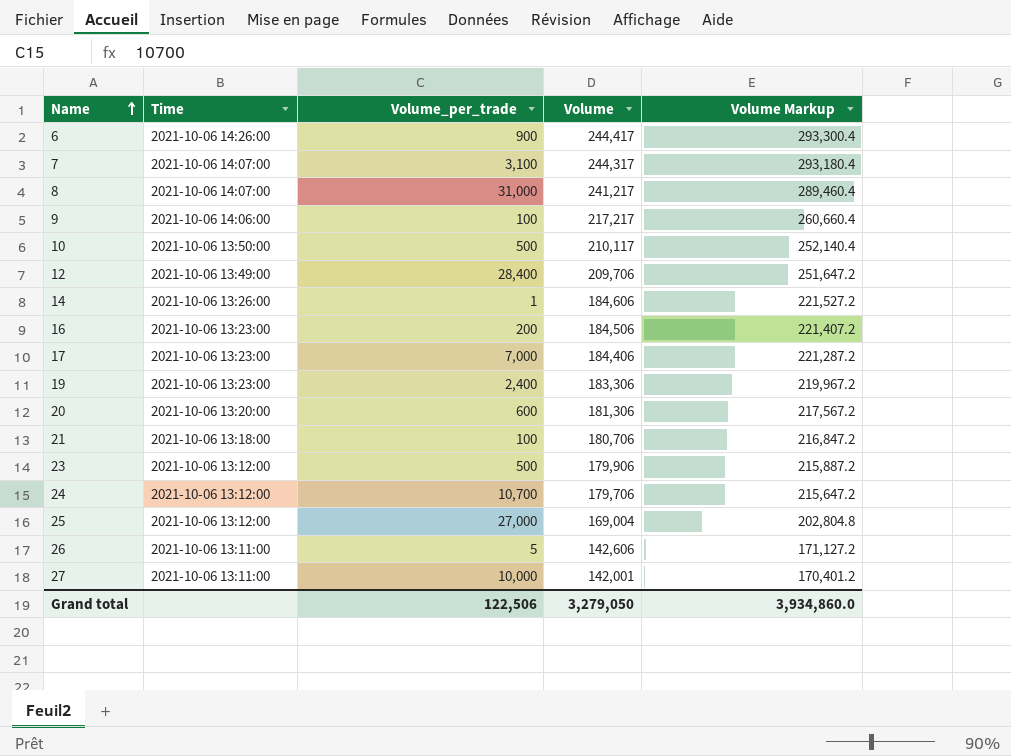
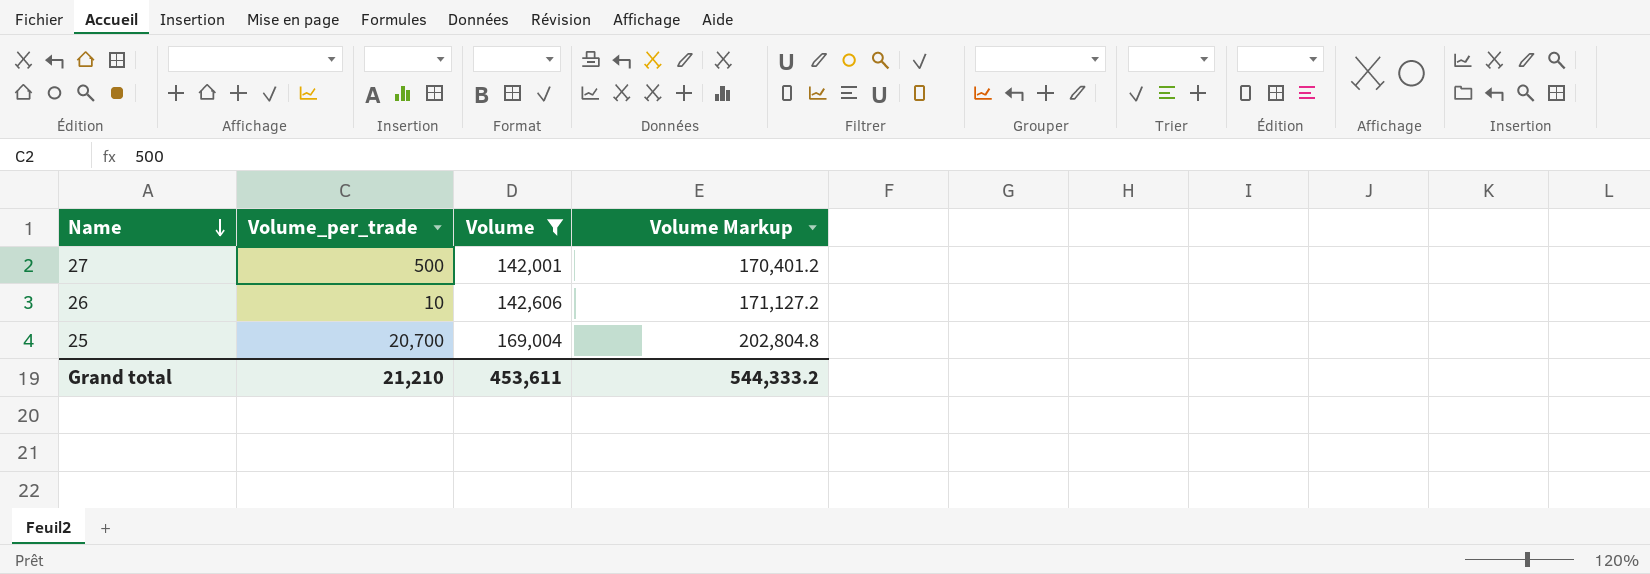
filter: none -> Volume <= 169,004
row order: Name ascending -> Name descending
column Time | position: 2 -> none
27 | Volume_per_trade: 10,000 -> 500
26 | Volume_per_trade: 5 -> 10
25 | Volume_per_trade: 27,000 -> 20,700
Grand total | Volume_per_trade: 122,506 -> 21,210
Grand total | Volume: 3,279,050 -> 453,611
Grand total | Volume Markup: 3,934,860.0 -> 544,333.2

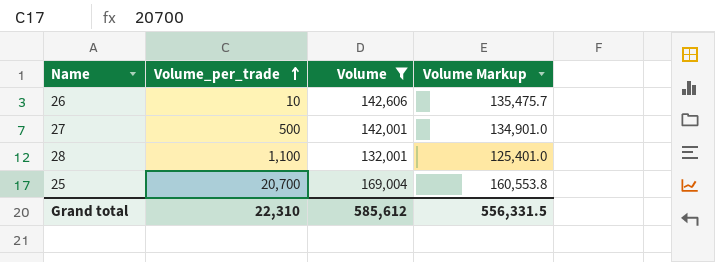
row order: Name descending -> Volume_per_trade ascending
column Volume Markup | formula: [Volume] * 1.2 -> [Volume] * 0.95
row 28: none -> 1,100 | 132,001 | 125,401.0
Grand total | Volume_per_trade: 21,210 -> 22,310
Grand total | Volume: 453,611 -> 585,612
Grand total | Volume Markup: 544,333.2 -> 556,331.5

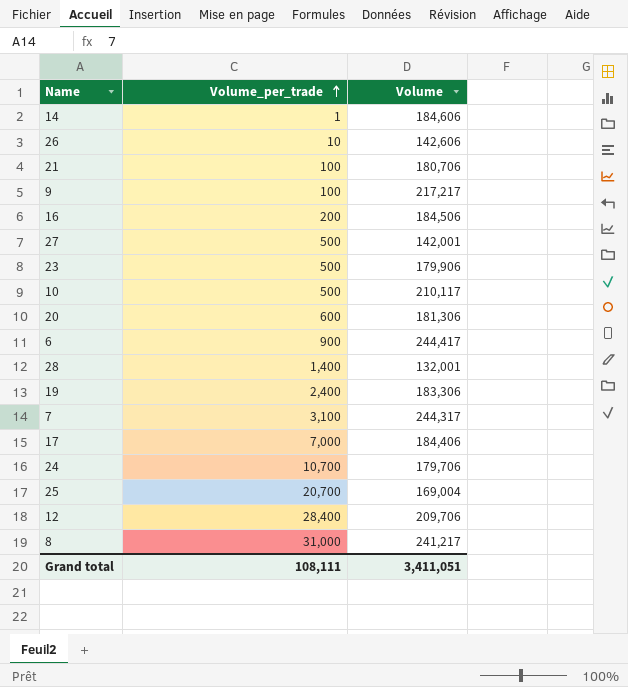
filter: Volume <= 169,004 -> none
column Volume Markup | formula: [Volume] * 0.95 -> none
28 | Volume_per_trade: 1,100 -> 1,400
Grand total | Volume_per_trade: 22,310 -> 108,111
Grand total | Volume: 585,612 -> 3,411,051

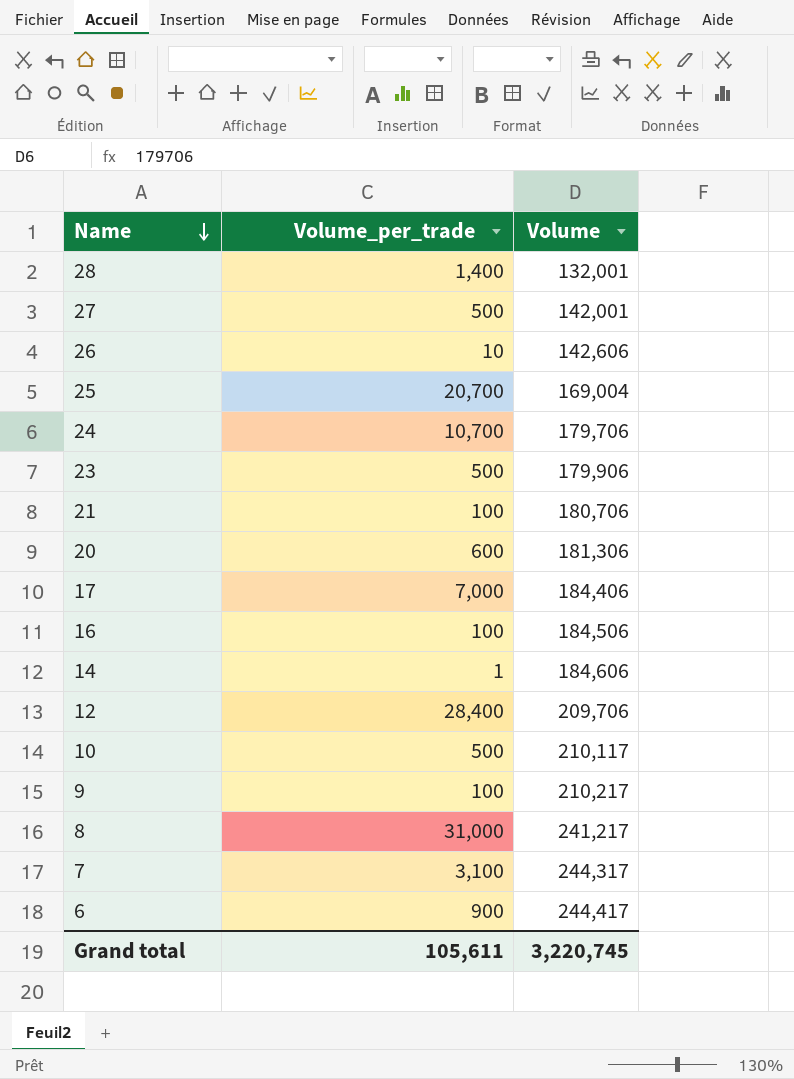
row order: Volume_per_trade ascending -> Name descending
row 19: 2,400 | 183,306 -> none
16 | Volume_per_trade: 200 -> 100
9 | Volume: 217,217 -> 210,217
Grand total | Volume_per_trade: 108,111 -> 105,611
Grand total | Volume: 3,411,051 -> 3,220,745

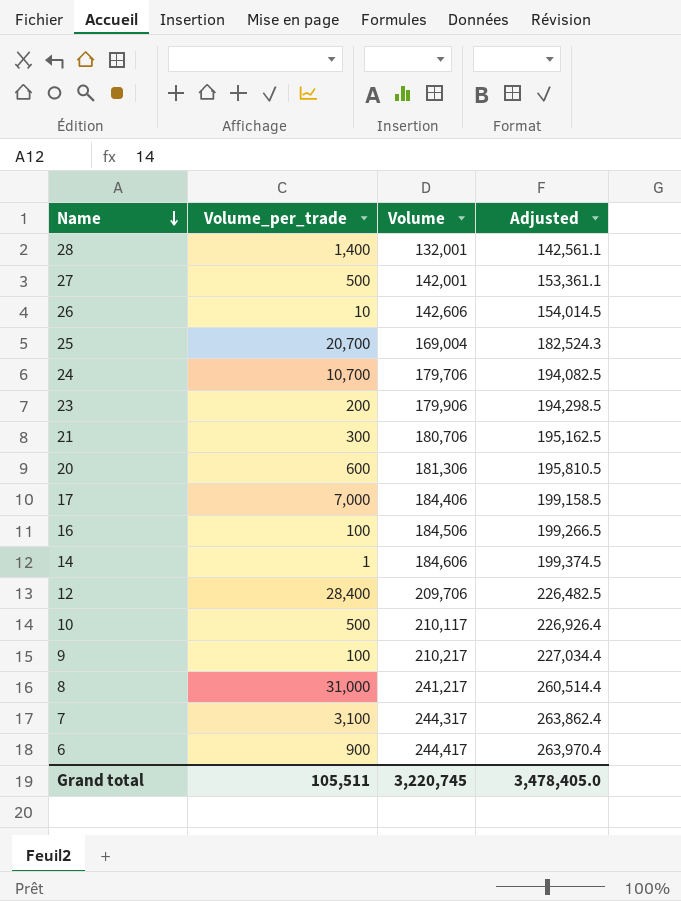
column Adjusted | formula: none -> [Volume] * 1.08
23 | Volume_per_trade: 500 -> 200
21 | Volume_per_trade: 100 -> 300
Grand total | Volume_per_trade: 105,611 -> 105,511

